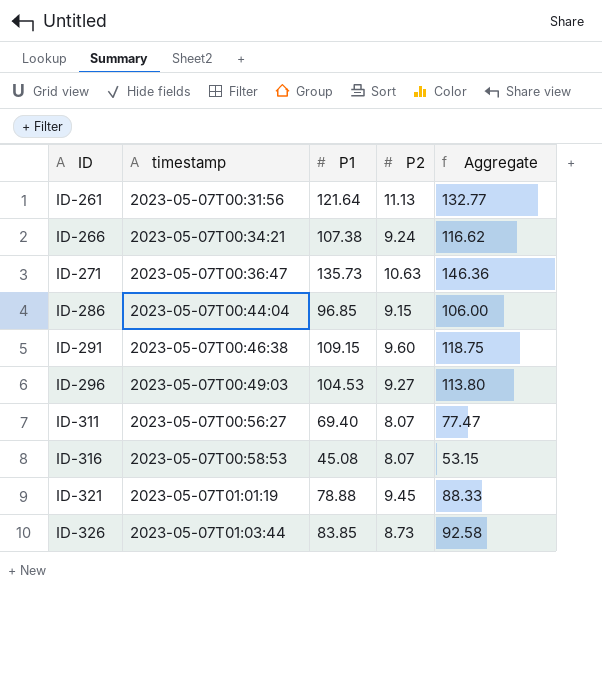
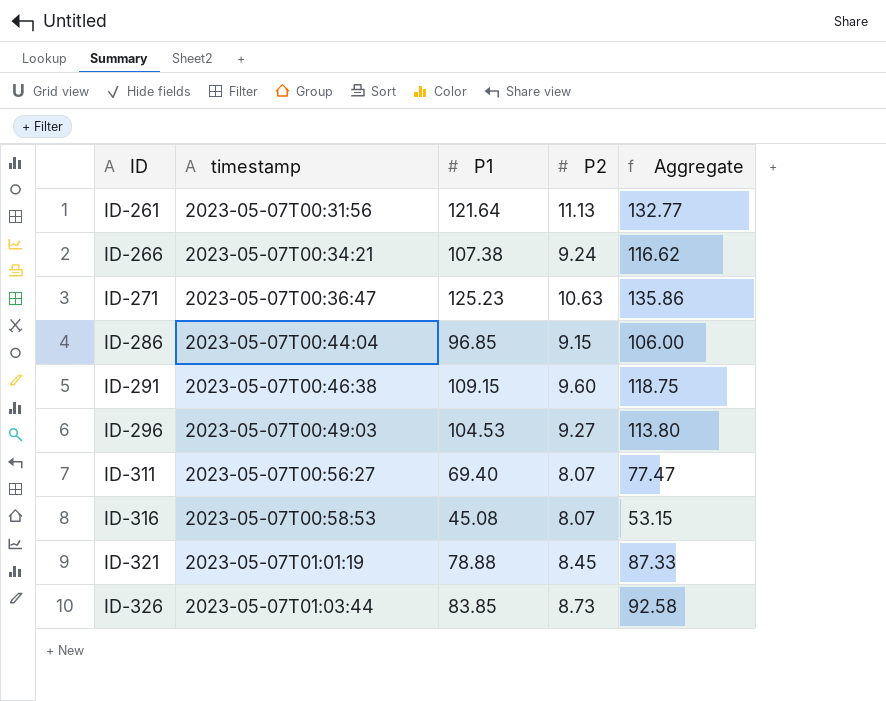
ID-271 | P1: 135.73 -> 125.23
ID-271 | Aggregate: 146.36 -> 135.86
ID-321 | P2: 9.45 -> 8.45
ID-321 | Aggregate: 88.33 -> 87.33

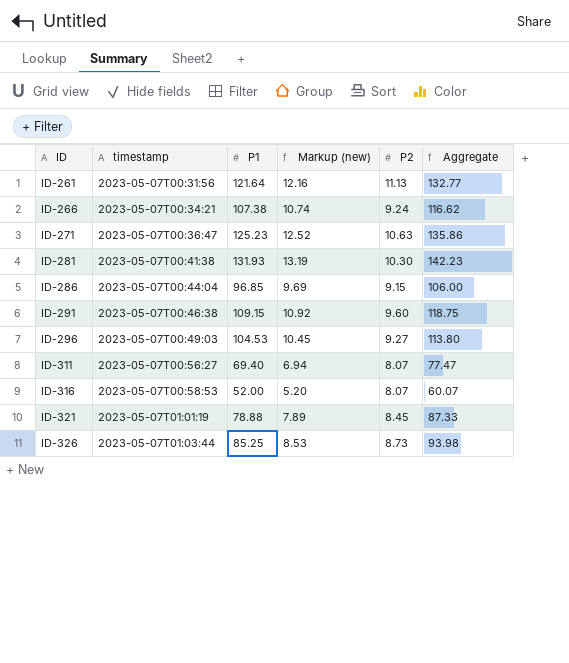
column Markup (new) | formula: none -> [P1] * 0.1
row ID-281: none -> 2023-05-07T00:41:38 | 131.93 | 13.19 | 10.30 | 142.23
ID-316 | P1: 45.08 -> 52.00
ID-316 | Aggregate: 53.15 -> 60.07
ID-326 | P1: 83.85 -> 85.25
ID-326 | Aggregate: 92.58 -> 93.98

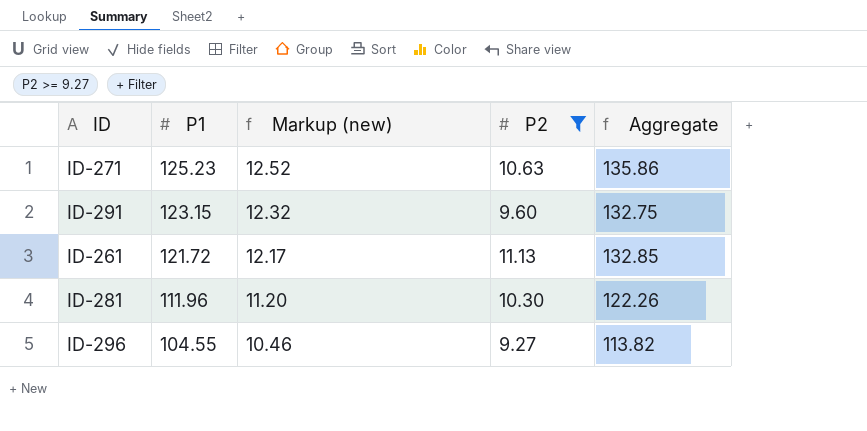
filter: none -> P2 >= 9.27
row order: ID ascending -> P1 descending
column timestamp | position: 2 -> none
ID-291 | P1: 109.15 -> 123.15
ID-291 | Markup (new): 10.92 -> 12.32
ID-291 | Aggregate: 118.75 -> 132.75
ID-261 | P1: 121.64 -> 121.72
ID-261 | Markup (new): 12.16 -> 12.17
ID-261 | Aggregate: 132.77 -> 132.85
ID-281 | P1: 131.93 -> 111.96
ID-281 | Markup (new): 13.19 -> 11.20
ID-281 | Aggregate: 142.23 -> 122.26
ID-296 | P1: 104.53 -> 104.55
ID-296 | Markup (new): 10.45 -> 10.46
ID-296 | Aggregate: 113.80 -> 113.82

